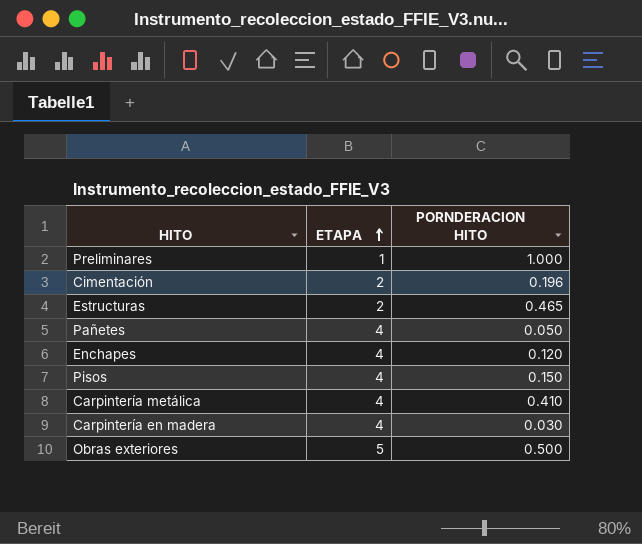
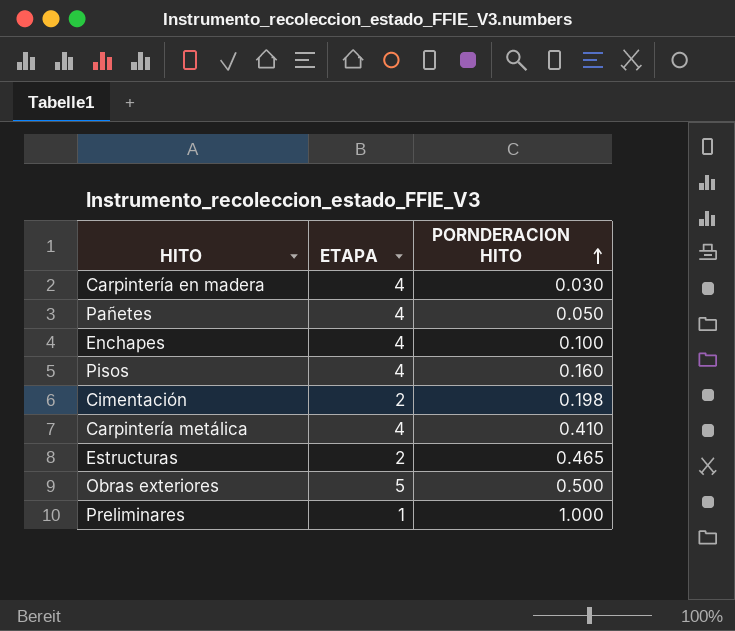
row order: ETAPA ascending -> PORNDERACION HITO ascending
Enchapes | PORNDERACION HITO: 0.120 -> 0.100
Pisos | PORNDERACION HITO: 0.150 -> 0.160
Cimentación | PORNDERACION HITO: 0.196 -> 0.198

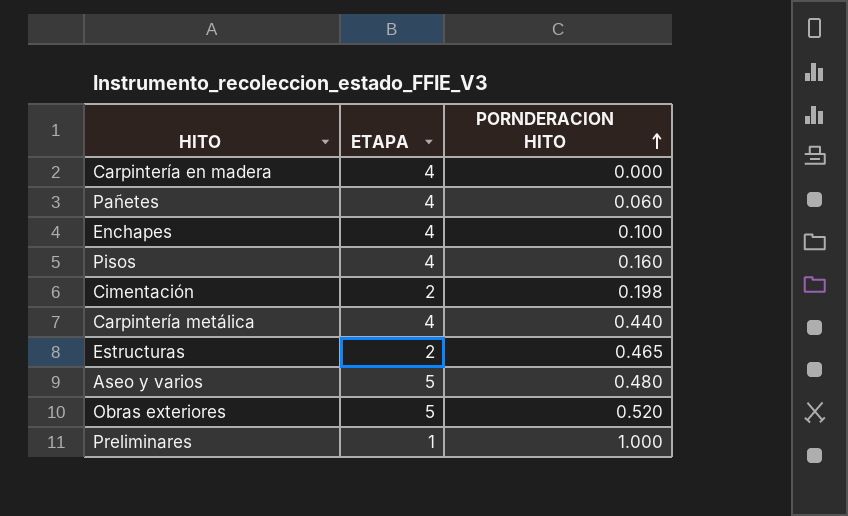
Carpintería en madera | PORNDERACION HITO: 0.030 -> 0.000
Pañetes | PORNDERACION HITO: 0.050 -> 0.060
Carpintería metálica | PORNDERACION HITO: 0.410 -> 0.440
row Aseo y varios: none -> 5 | 0.480
Obras exteriores | PORNDERACION HITO: 0.500 -> 0.520

